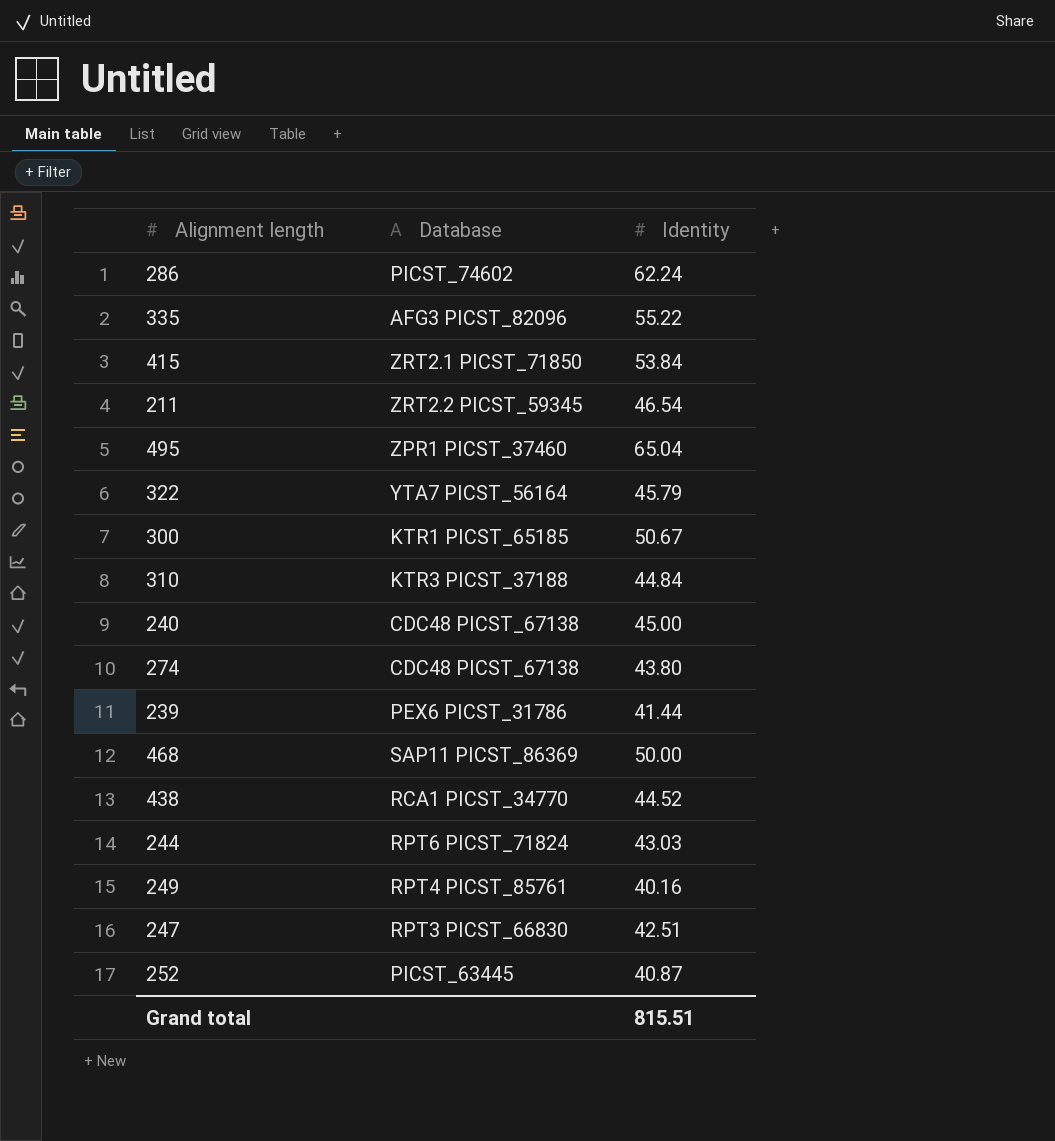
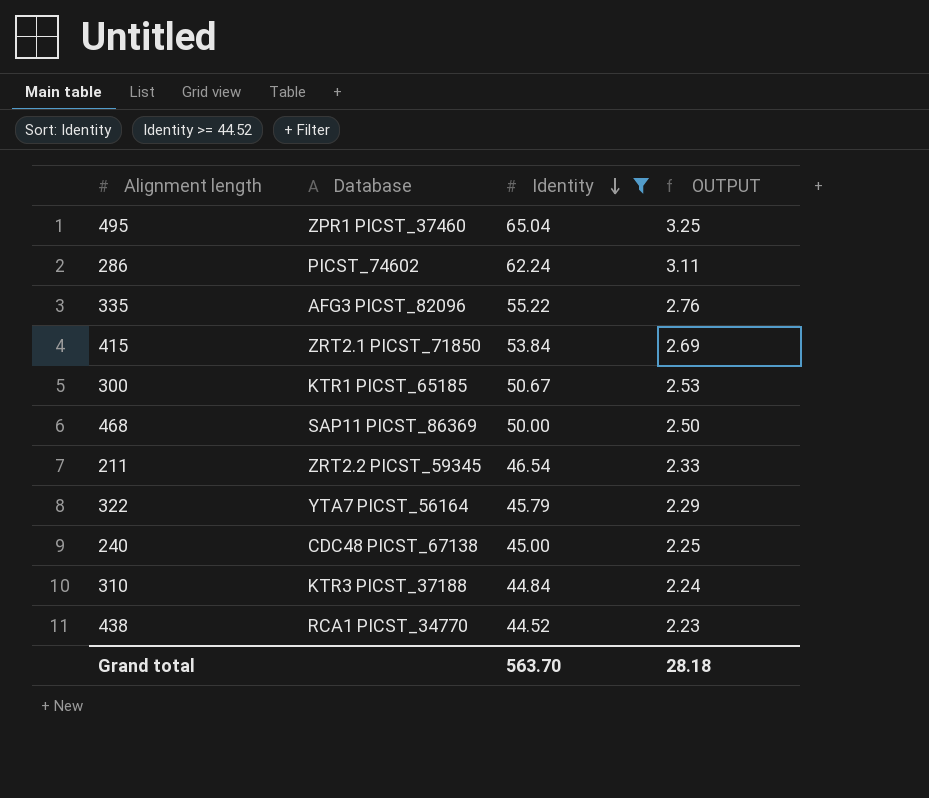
filter: none -> Identity >= 44.52
row order: none -> Identity descending
column OUTPUT | formula: none -> [Identity] * 0.05
Grand total | Identity: 815.51 -> 563.70

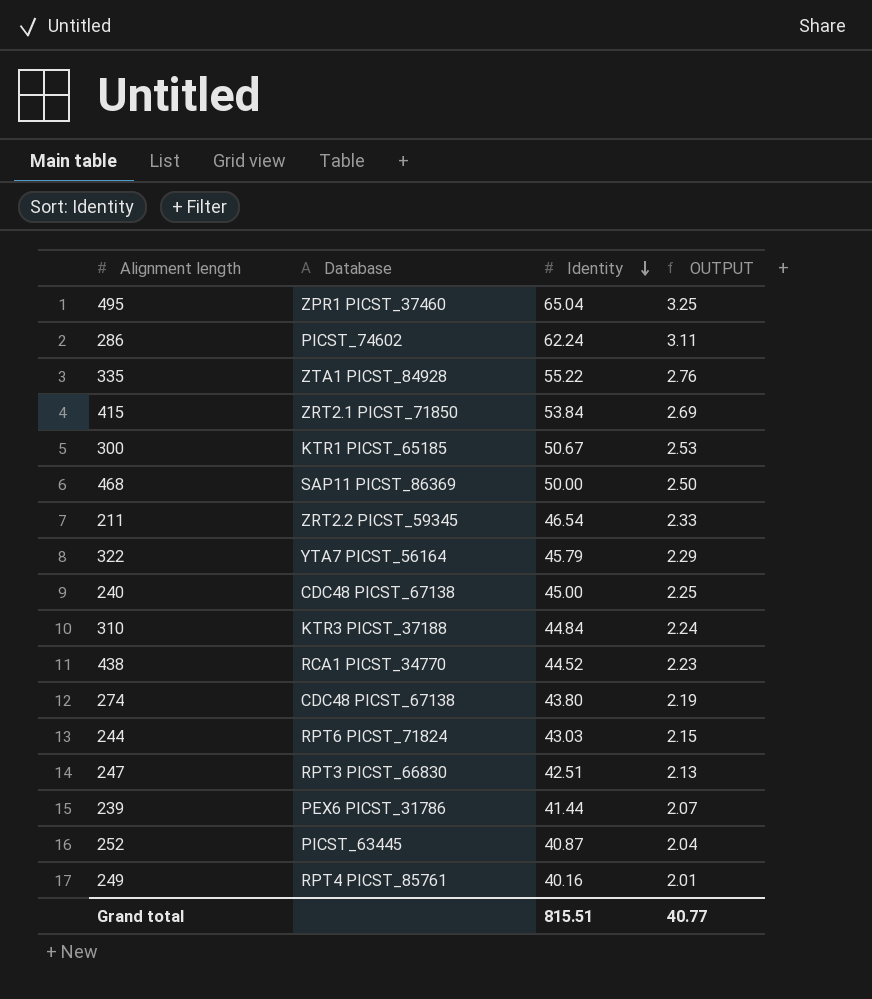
filter: Identity >= 44.52 -> none
335 | Database: AFG3 PICST_82096 -> ZTA1 PICST_84928
Grand total | Identity: 563.70 -> 815.51
Grand total | OUTPUT: 28.18 -> 40.77

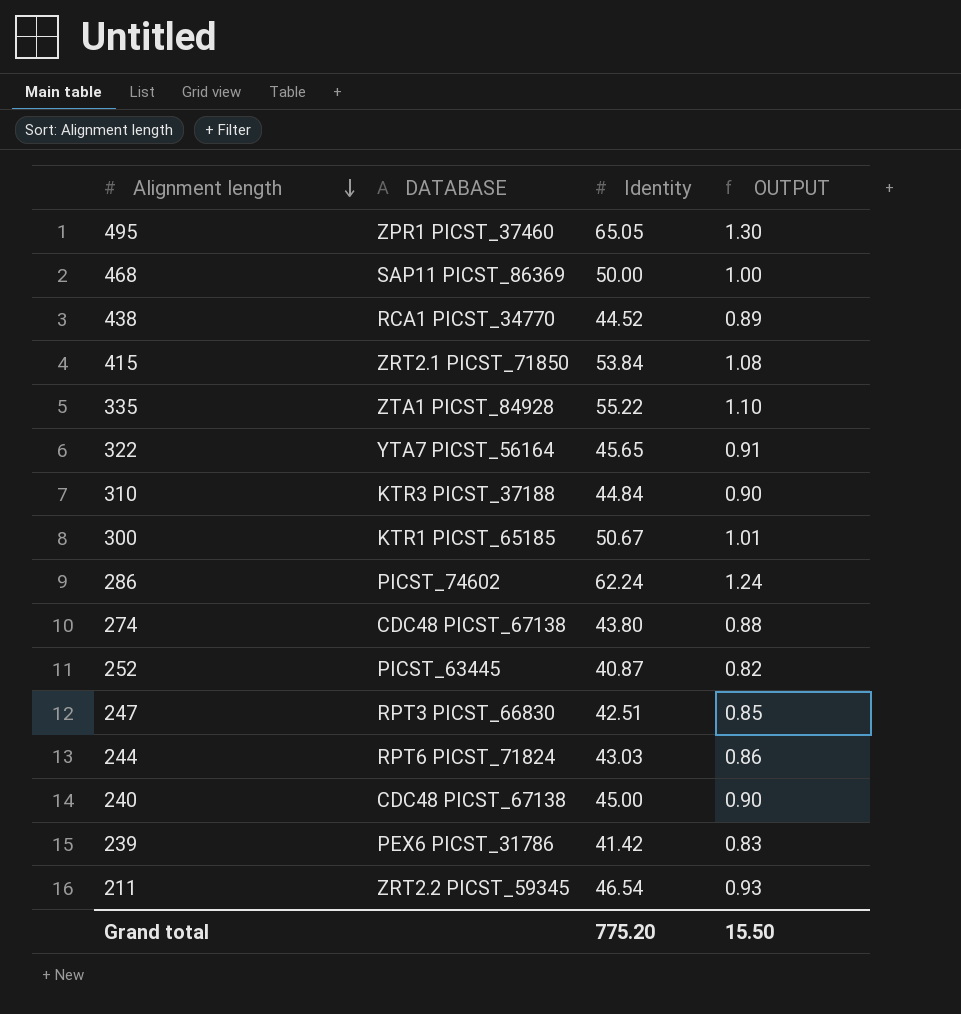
row order: Identity descending -> Alignment length descending
column name: Database -> DATABASE
column OUTPUT | formula: [Identity] * 0.05 -> [Identity] * 0.02
row 249: RPT4 PICST_85761 | 40.16 | 2.01 -> none
495 | Identity: 65.04 -> 65.05
322 | Identity: 45.79 -> 45.65
239 | Identity: 41.44 -> 41.42
Grand total | Identity: 815.51 -> 775.20
Grand total | OUTPUT: 40.77 -> 15.50

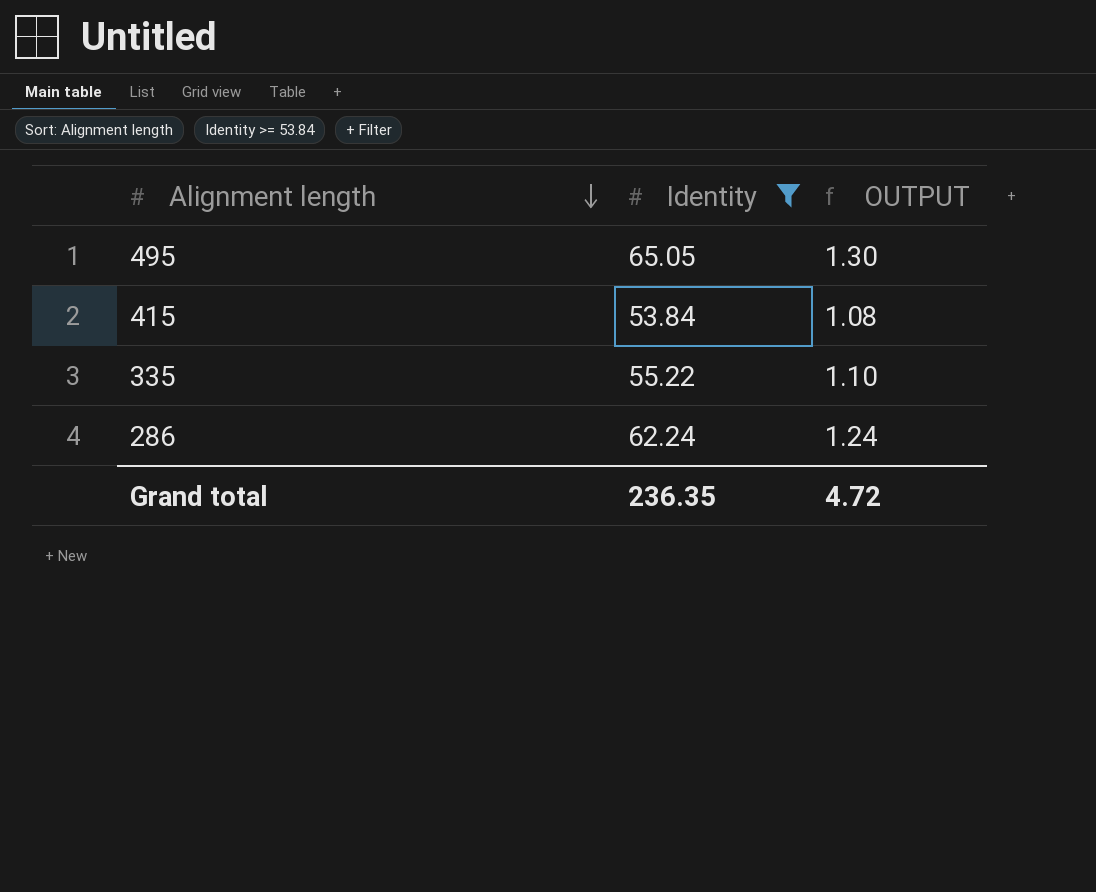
filter: none -> Identity >= 53.84
column DATABASE | position: 2 -> none
Grand total | Identity: 775.20 -> 236.35
Grand total | OUTPUT: 15.50 -> 4.72

